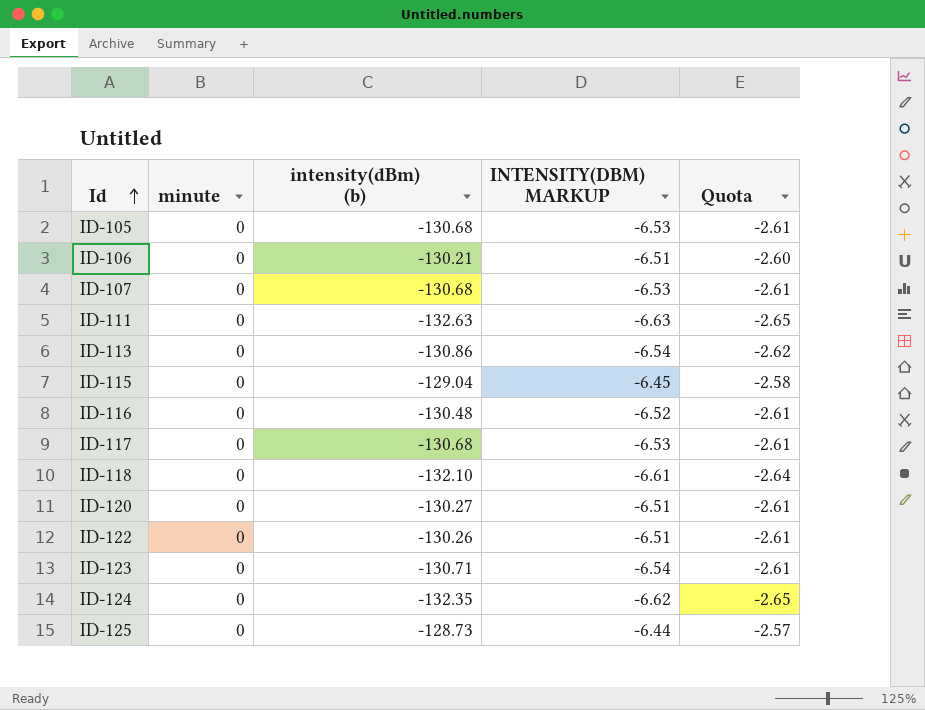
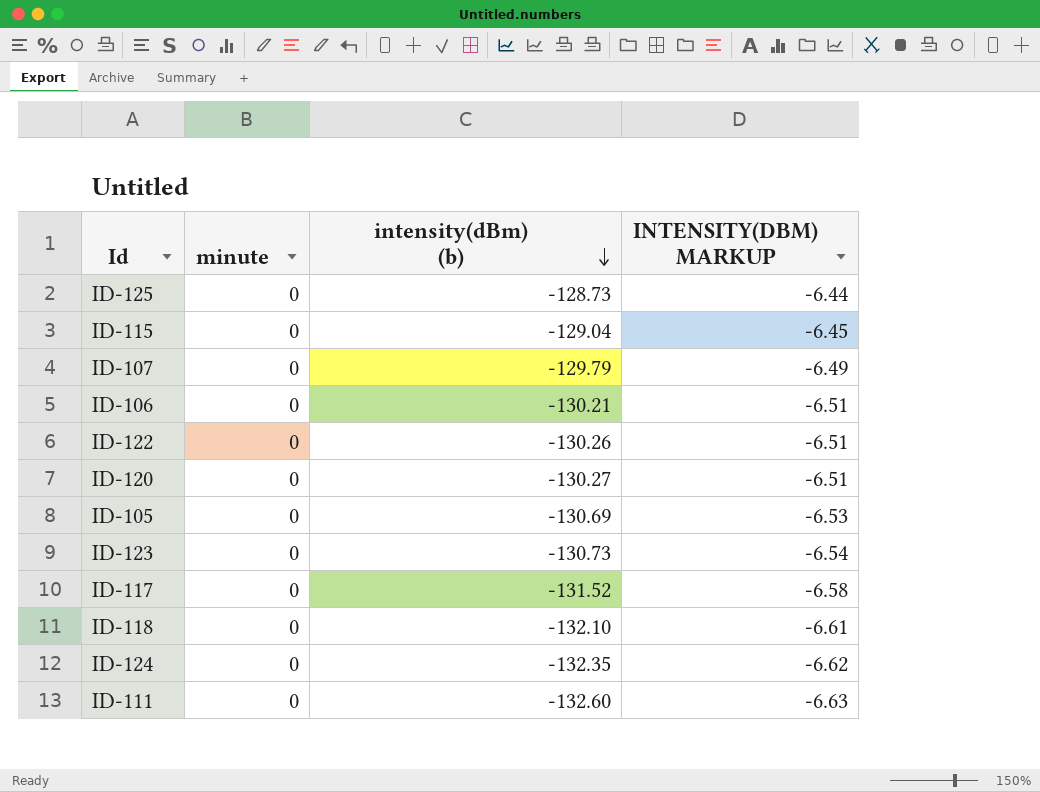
row order: Id ascending -> intensity(dBm) (b) descending
column Quota | formula: [intensity(dBm) (b)] * 0.02 -> none
row ID-113: 0 | -130.86 | -6.54 | -2.62 -> none
row ID-116: 0 | -130.48 | -6.52 | -2.61 -> none
ID-107 | intensity(dBm) (b): -130.68 -> -129.79
ID-107 | INTENSITY(DBM) MARKUP: -6.53 -> -6.49
ID-105 | intensity(dBm) (b): -130.68 -> -130.69
ID-123 | intensity(dBm) (b): -130.71 -> -130.73
ID-117 | intensity(dBm) (b): -130.68 -> -131.52
ID-117 | INTENSITY(DBM) MARKUP: -6.53 -> -6.58
ID-111 | intensity(dBm) (b): -132.63 -> -132.60

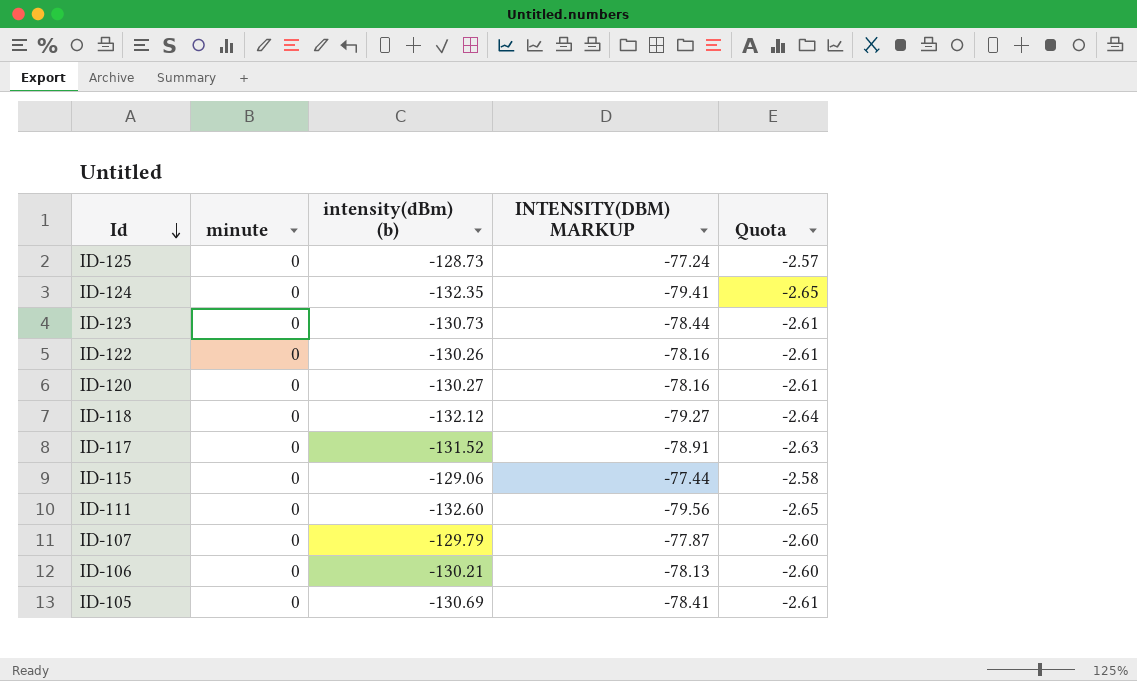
row order: intensity(dBm) (b) descending -> Id descending
column INTENSITY(DBM) MARKUP | formula: [intensity(dBm) (b)] * 0.05 -> [intensity(dBm) (b)] * 0.6
column Quota | formula: none -> [intensity(dBm) (b)] * 0.02
ID-118 | intensity(dBm) (b): -132.10 -> -132.12
ID-115 | intensity(dBm) (b): -129.04 -> -129.06

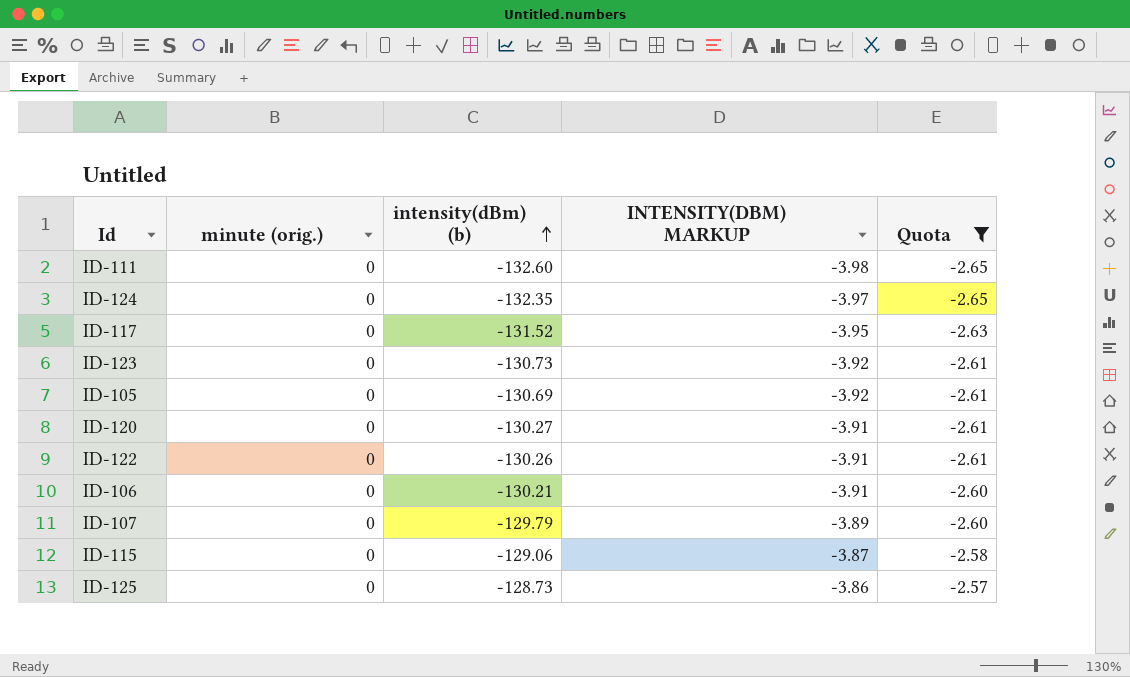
filter: none -> Quota != -2.64
row order: Id descending -> intensity(dBm) (b) ascending
column name: minute -> minute (orig.)
column INTENSITY(DBM) MARKUP | formula: [intensity(dBm) (b)] * 0.6 -> [intensity(dBm) (b)] * 0.03

